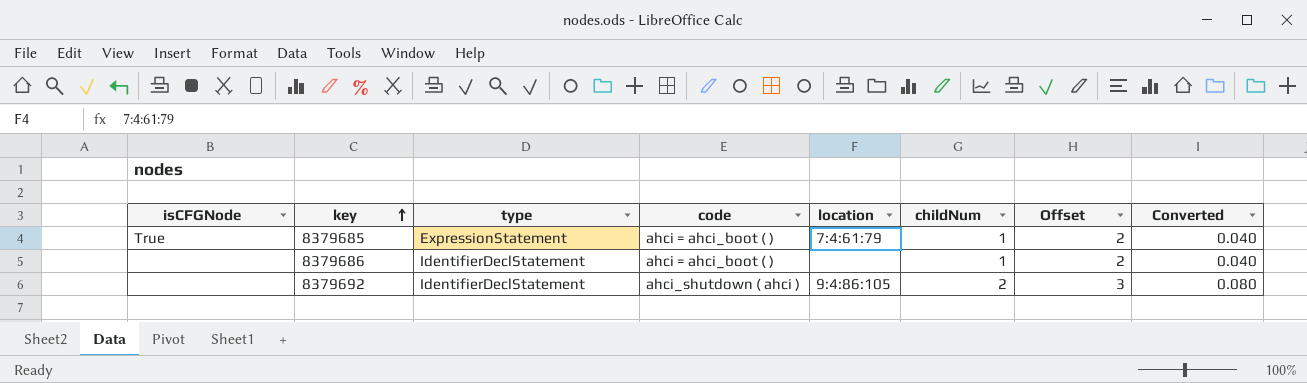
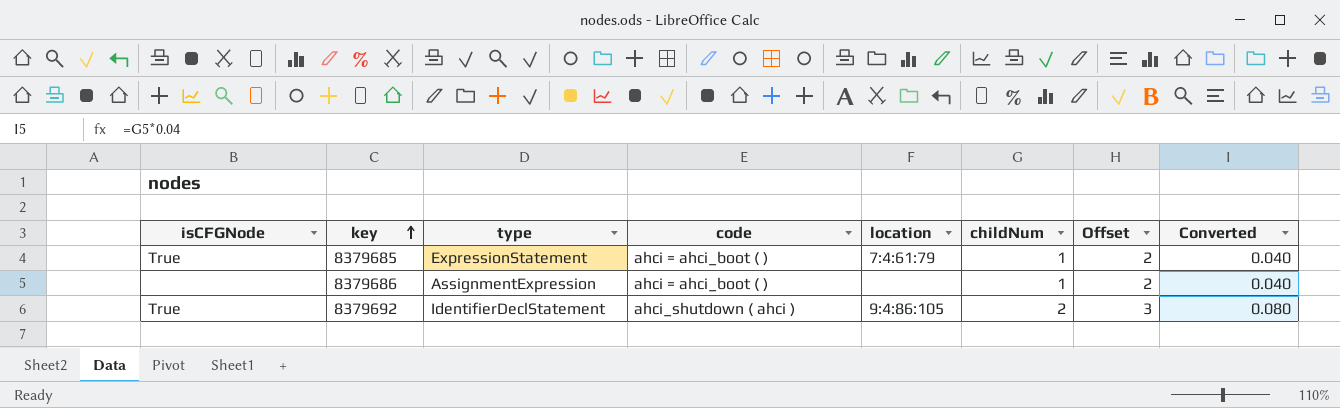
8379686 | type: IdentifierDeclStatement -> AssignmentExpression
8379692 | isCFGNode: none -> True

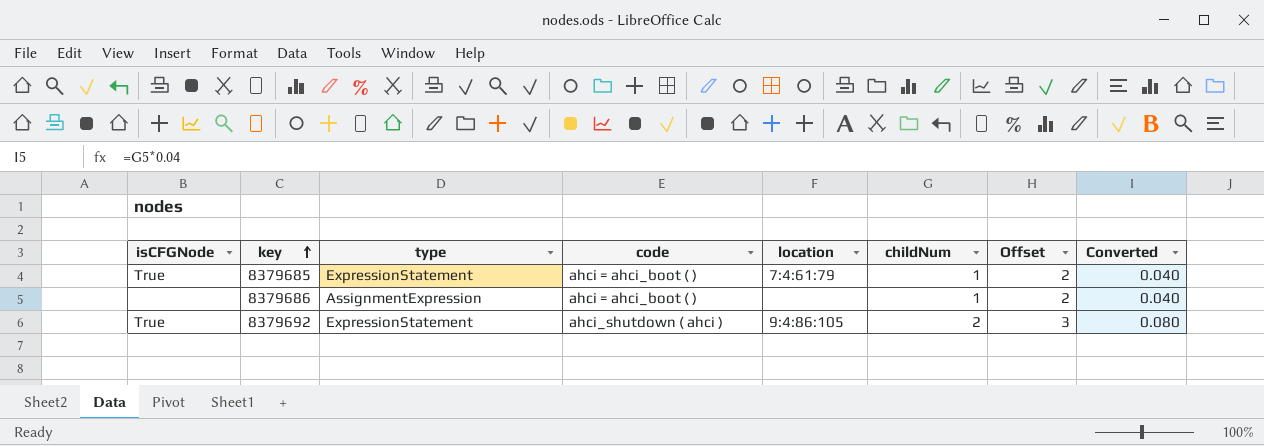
8379692 | type: IdentifierDeclStatement -> ExpressionStatement

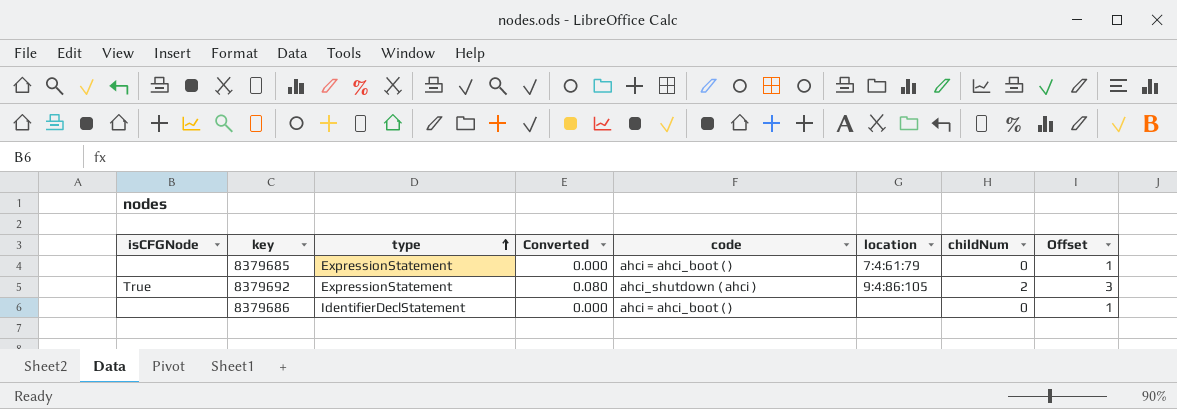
row order: key ascending -> type ascending
column Converted | position: 8 -> 4
8379685 | isCFGNode: True -> none
8379685 | Converted: 0.040 -> 0.000
8379685 | childNum: 1 -> 0
8379685 | Offset: 2 -> 1
8379686 | type: AssignmentExpression -> IdentifierDeclStatement
8379686 | Converted: 0.040 -> 0.000
8379686 | childNum: 1 -> 0
8379686 | Offset: 2 -> 1

